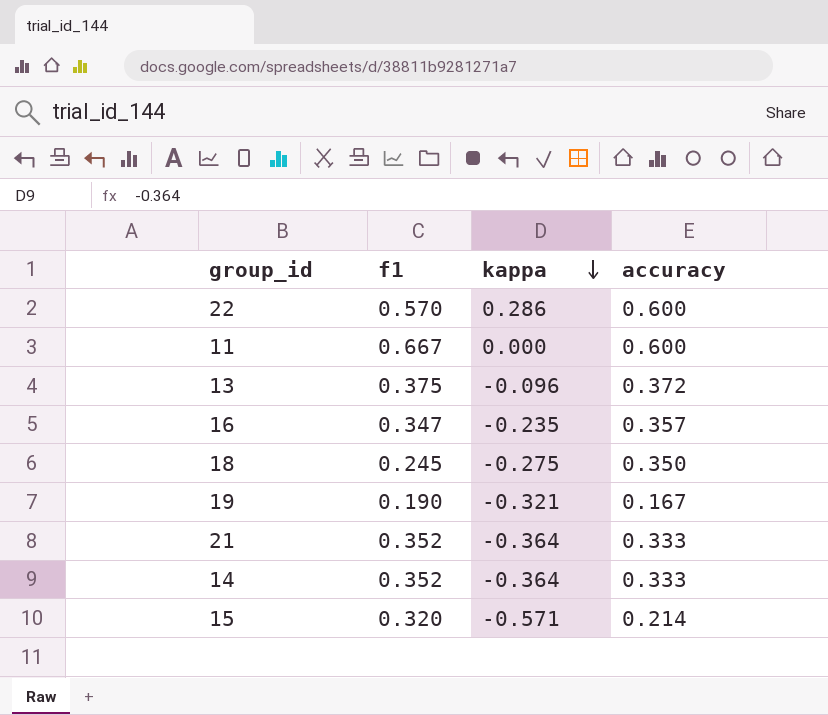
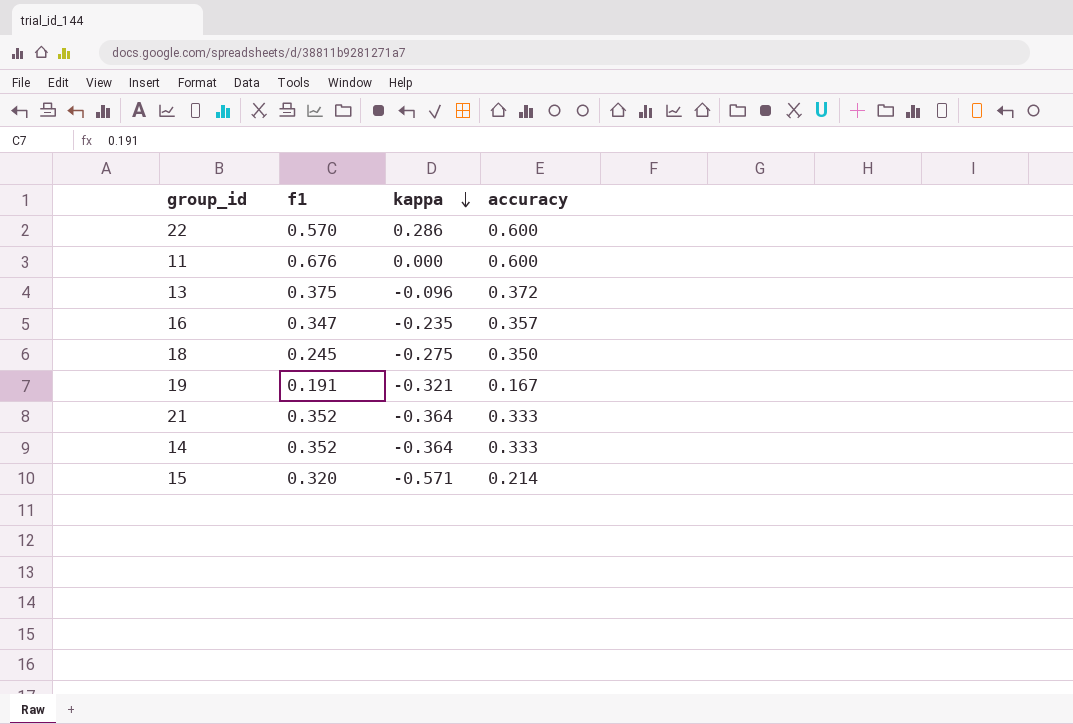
11 | f1: 0.667 -> 0.676
19 | f1: 0.190 -> 0.191

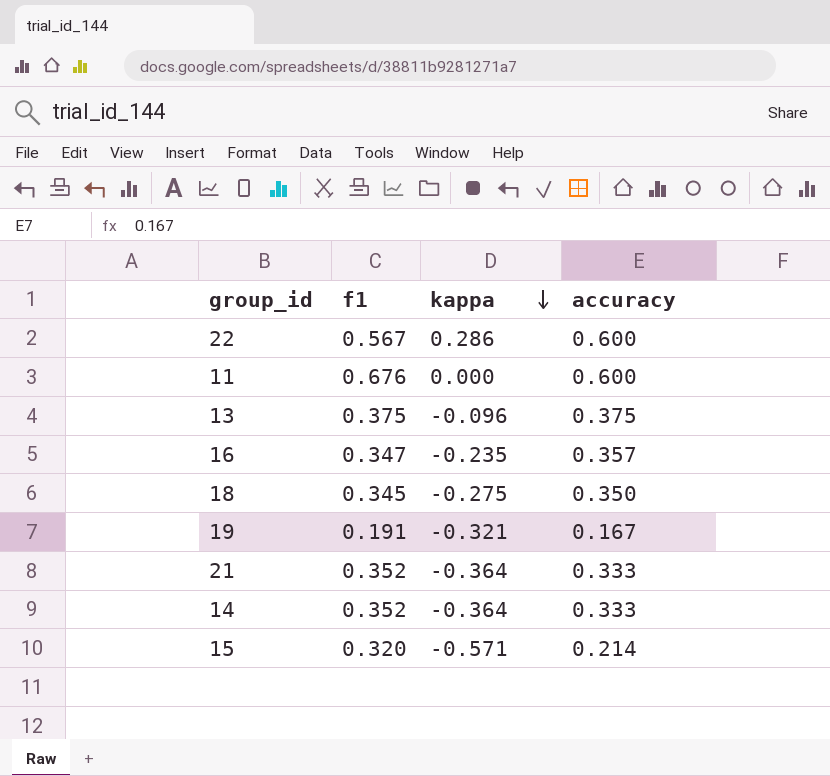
22 | f1: 0.570 -> 0.567
13 | accuracy: 0.372 -> 0.375
18 | f1: 0.245 -> 0.345

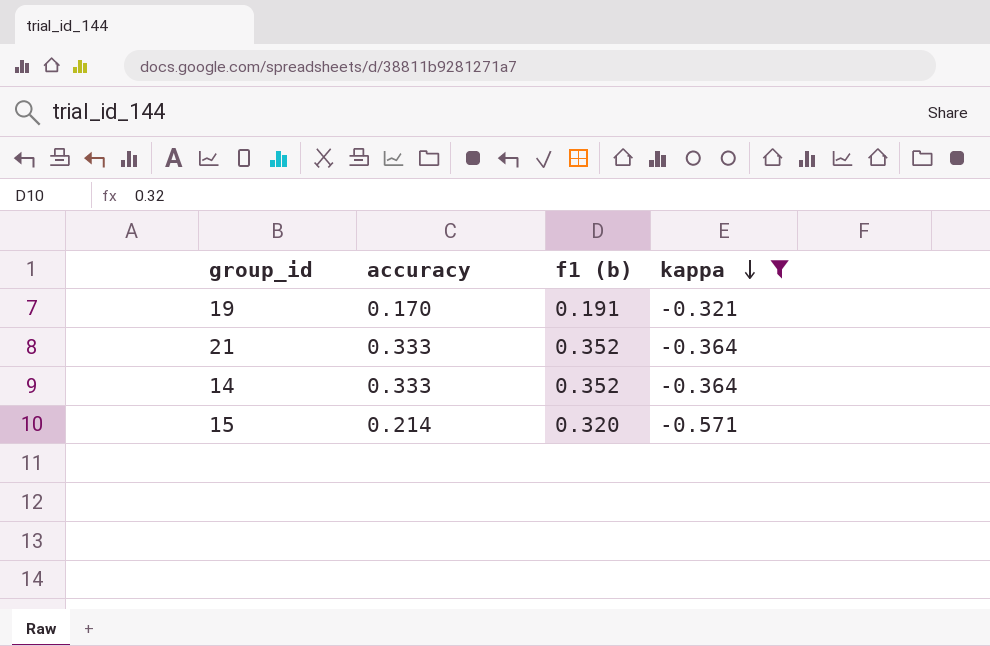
filter: none -> kappa <= -0.321
column accuracy | position: 4 -> 2
column name: f1 -> f1 (b)
19 | accuracy: 0.167 -> 0.170

